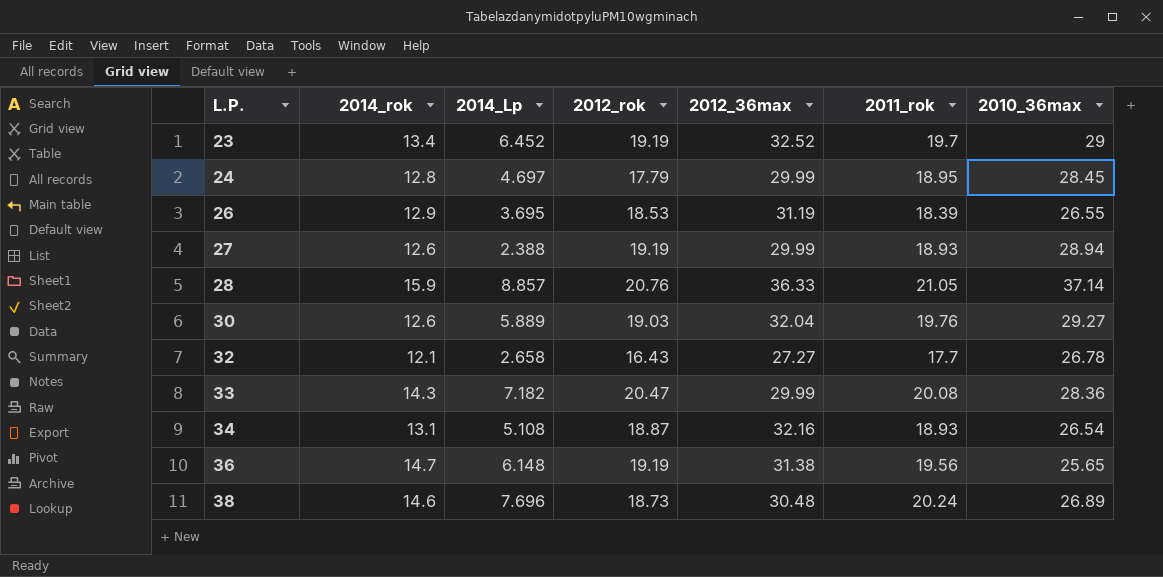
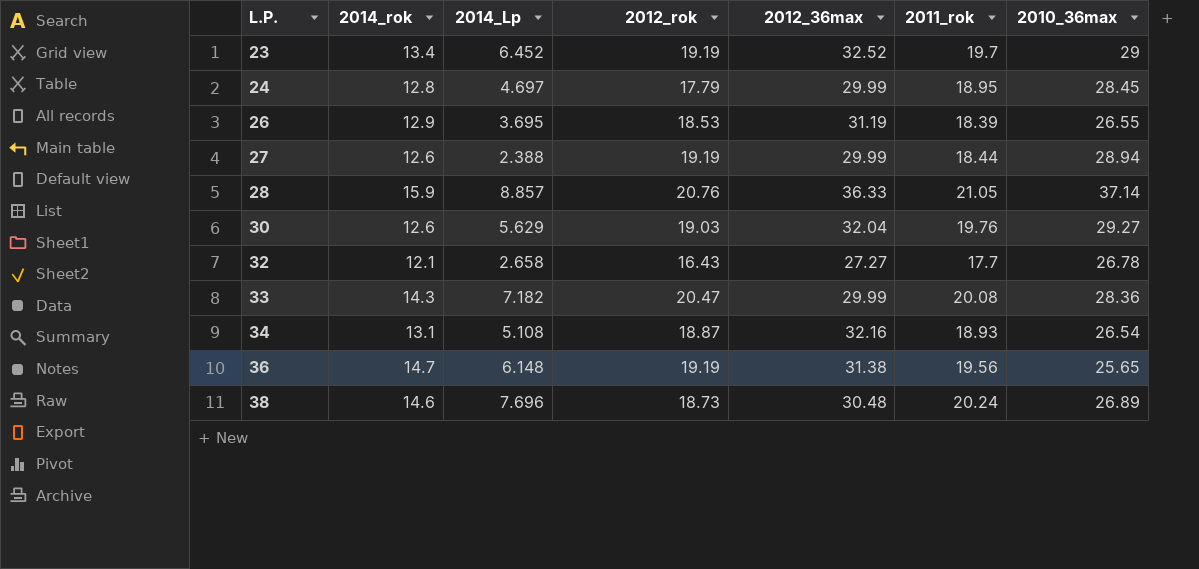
27 | 2011_rok: 18.93 -> 18.44
30 | 2014_Lp: 5.889 -> 5.629

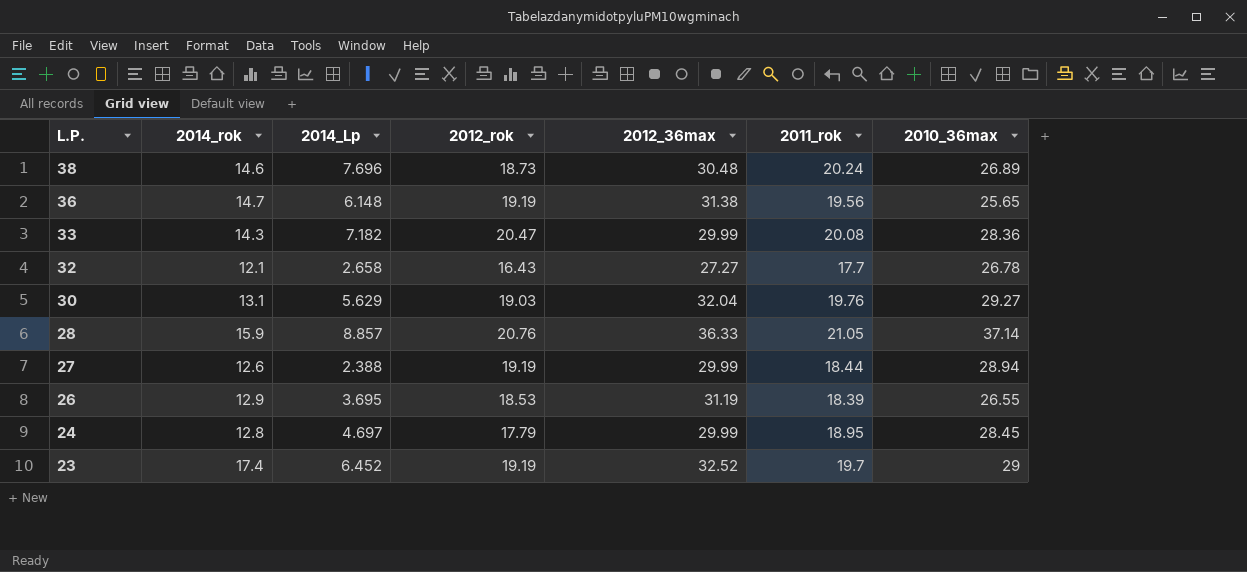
row order: L.P. ascending -> L.P. descending
row 34: 13.1 | 5.108 | 18.87 | 32.16 | 18.93 | 26.54 -> none
30 | 2014_rok: 12.6 -> 13.1
23 | 2014_rok: 13.4 -> 17.4

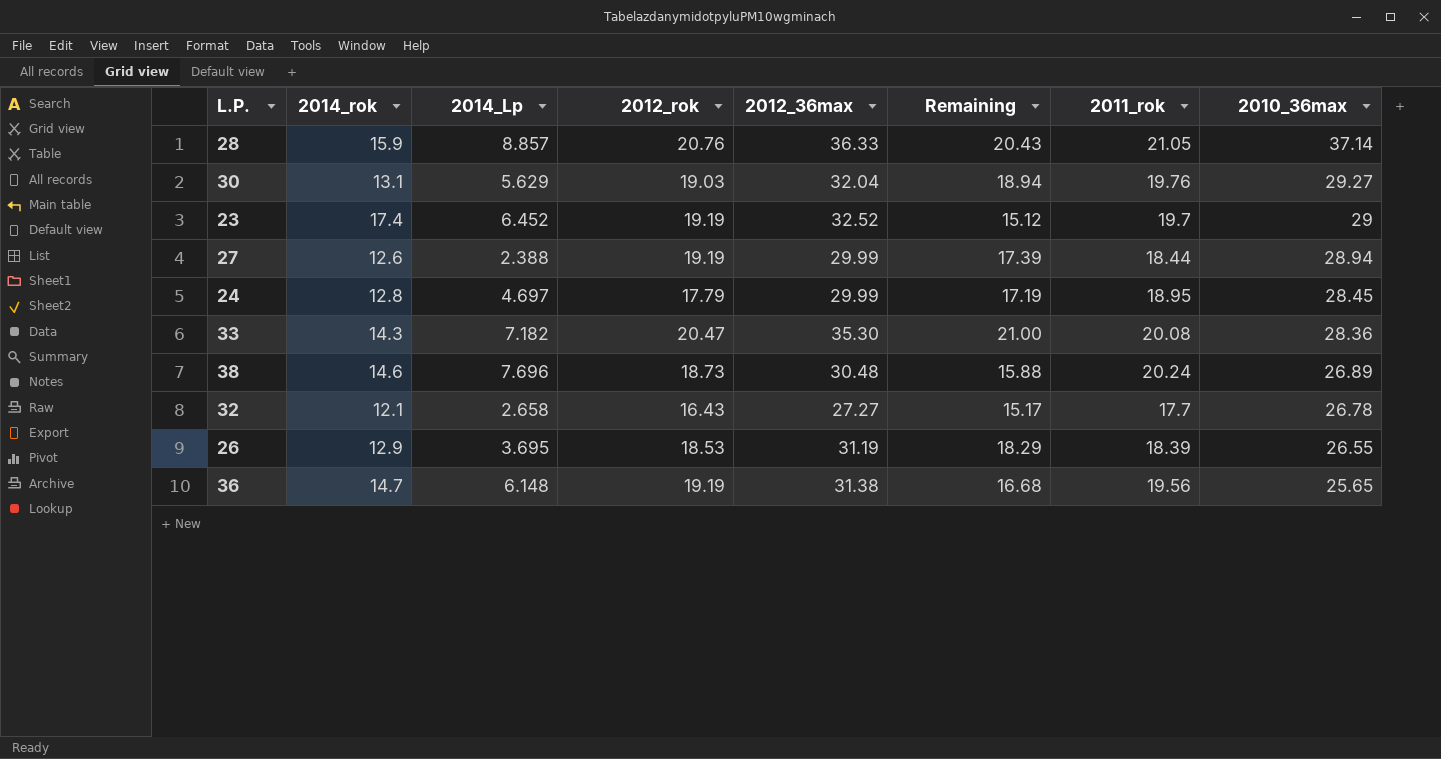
row order: L.P. descending -> 2010_36max descending
column Remaining | formula: none -> [2012_36max] - [2014_rok]
33 | 2012_36max: 29.99 -> 35.30

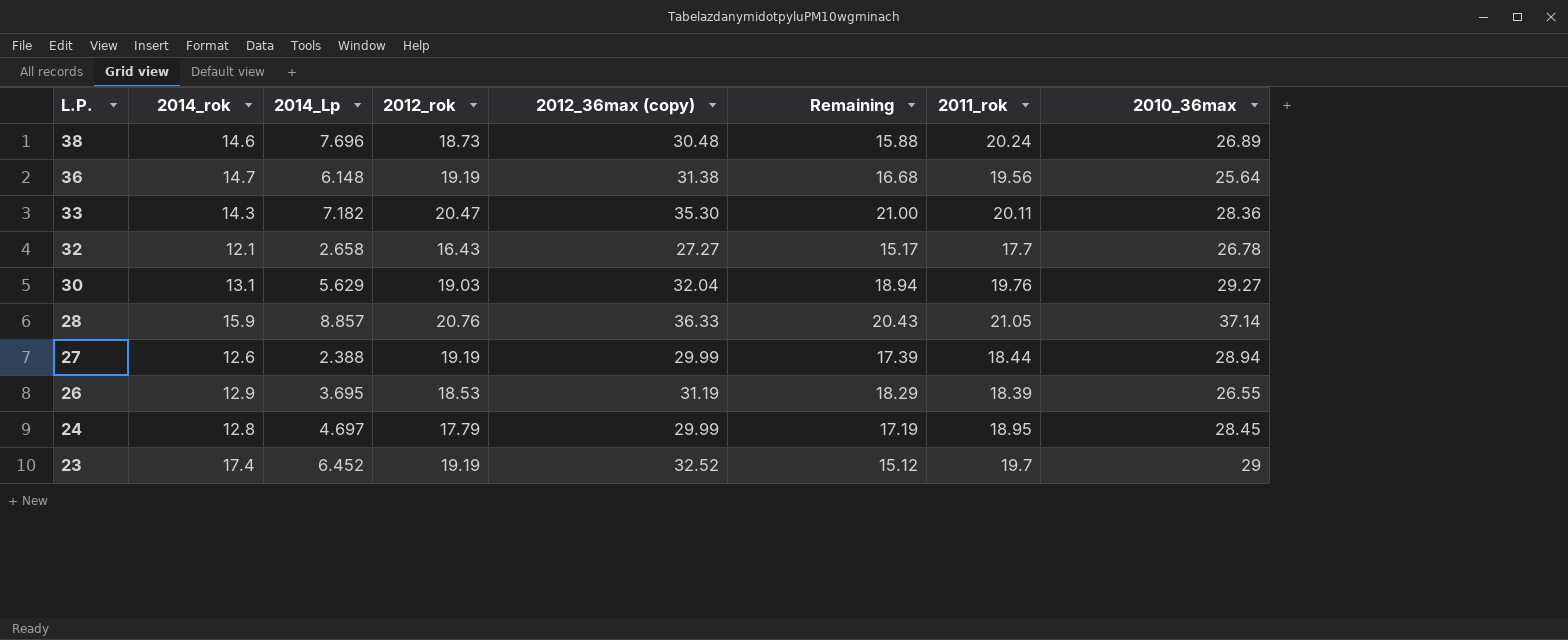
row order: 2010_36max descending -> L.P. descending
column name: 2012_36max -> 2012_36max (copy)
36 | 2010_36max: 25.65 -> 25.64
33 | 2011_rok: 20.08 -> 20.11

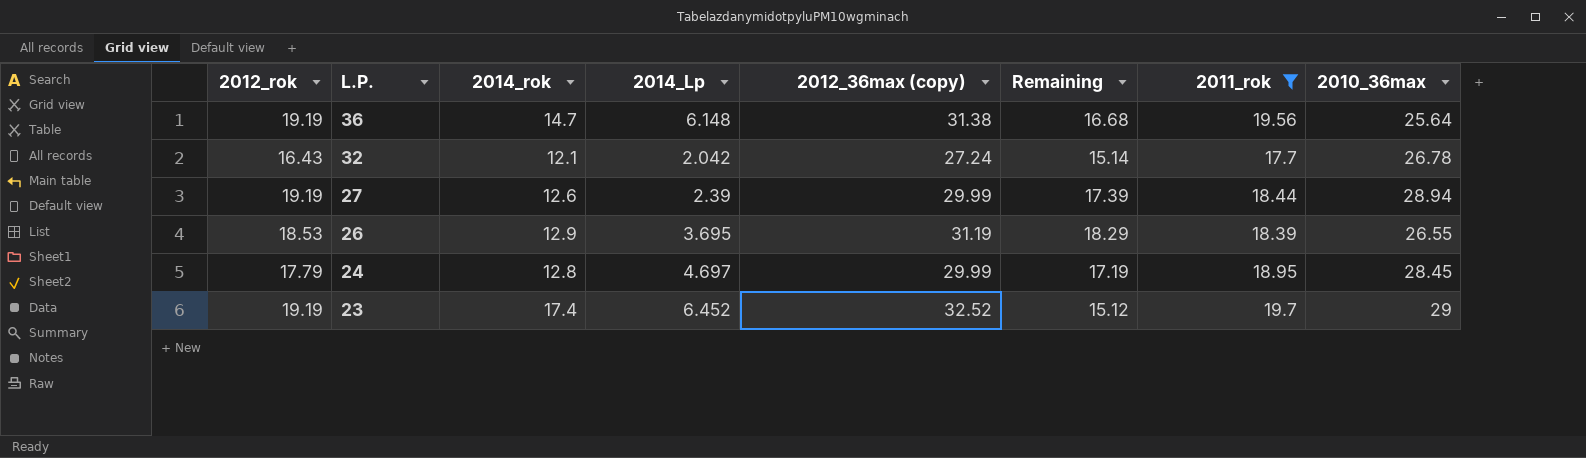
filter: none -> 2011_rok <= 19.7
column 2012_rok | position: 4 -> 1
32 | 2014_Lp: 2.658 -> 2.042
32 | 2012_36max (copy): 27.27 -> 27.24
32 | Remaining: 15.17 -> 15.14
27 | 2014_Lp: 2.388 -> 2.39

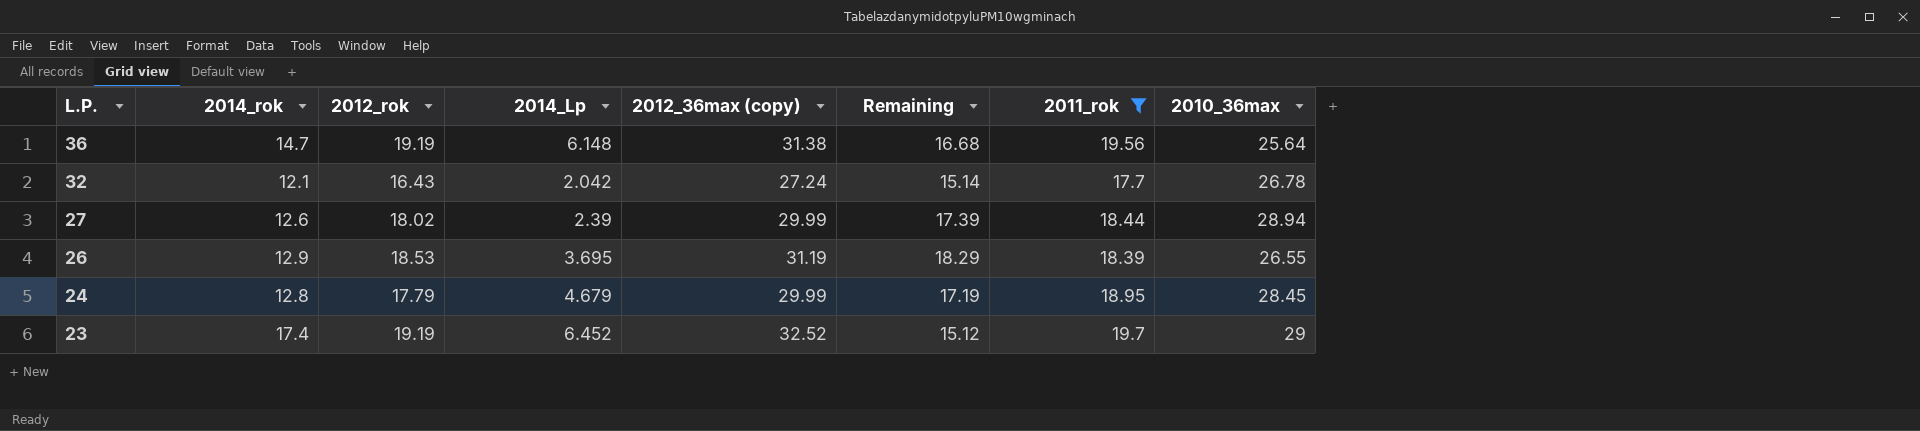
column 2012_rok | position: 1 -> 3
27 | 2012_rok: 19.19 -> 18.02
24 | 2014_Lp: 4.697 -> 4.679

